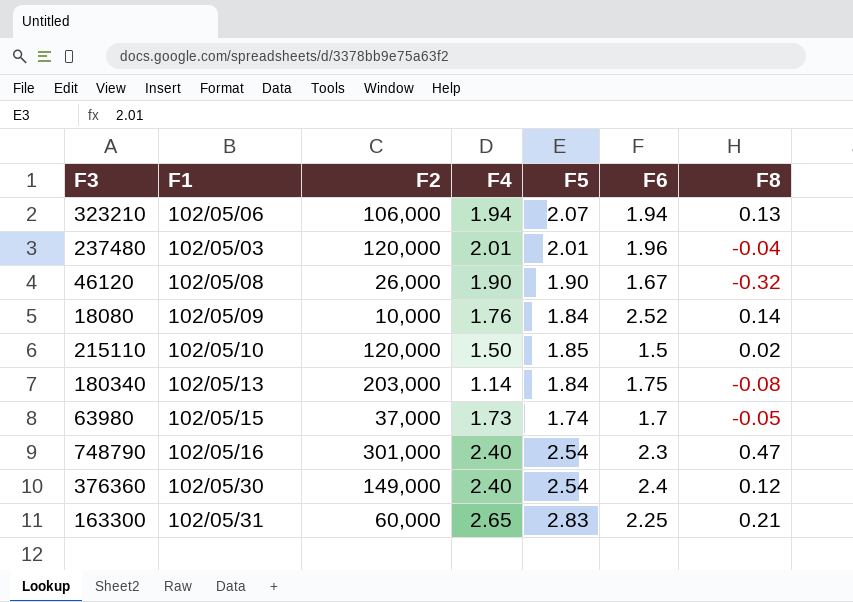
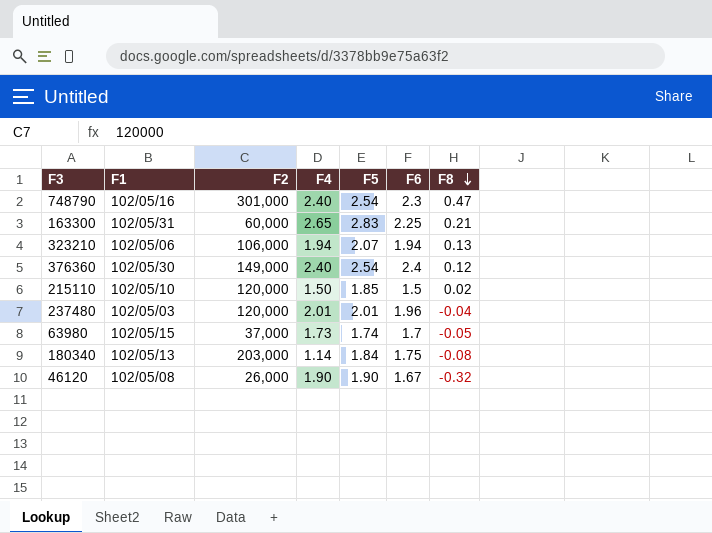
row order: none -> F8 descending
row 18080: 102/05/09 | 10,000 | 1.76 | 1.84 | 2.52 | 0.14 -> none

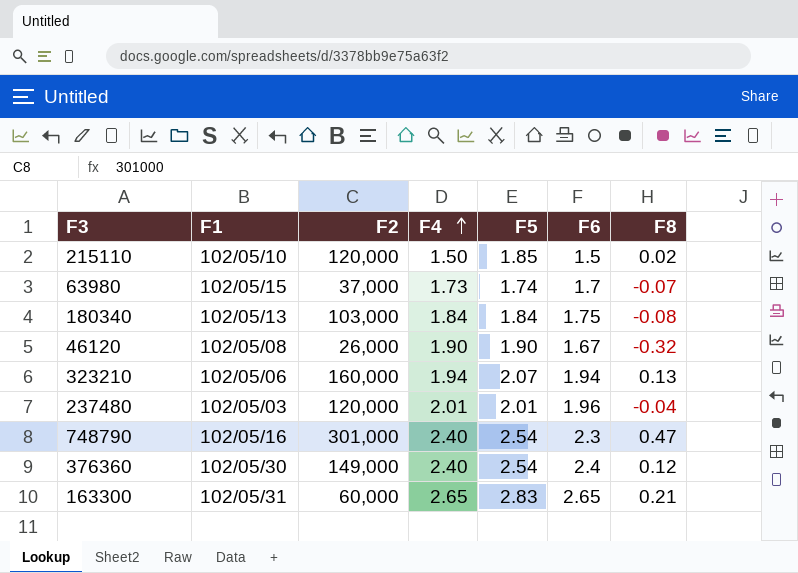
row order: F8 descending -> F4 ascending
63980 | F8: -0.05 -> -0.07
180340 | F2: 203,000 -> 103,000
180340 | F4: 1.14 -> 1.84
323210 | F2: 106,000 -> 160,000
163300 | F6: 2.25 -> 2.65

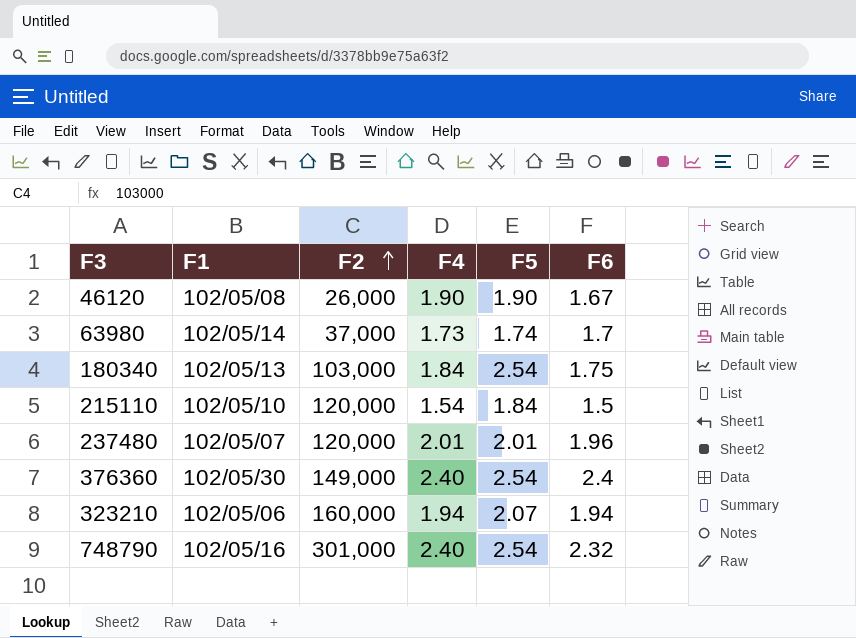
row order: F4 ascending -> F2 ascending
column F8 | position: 7 -> none
row 163300: 102/05/31 | 60,000 | 2.65 | 2.83 | 2.65 | 0.21 -> none
63980 | F1: 102/05/15 -> 102/05/14
180340 | F5: 1.84 -> 2.54
215110 | F4: 1.50 -> 1.54
215110 | F5: 1.85 -> 1.84
237480 | F1: 102/05/03 -> 102/05/07
748790 | F6: 2.3 -> 2.32

